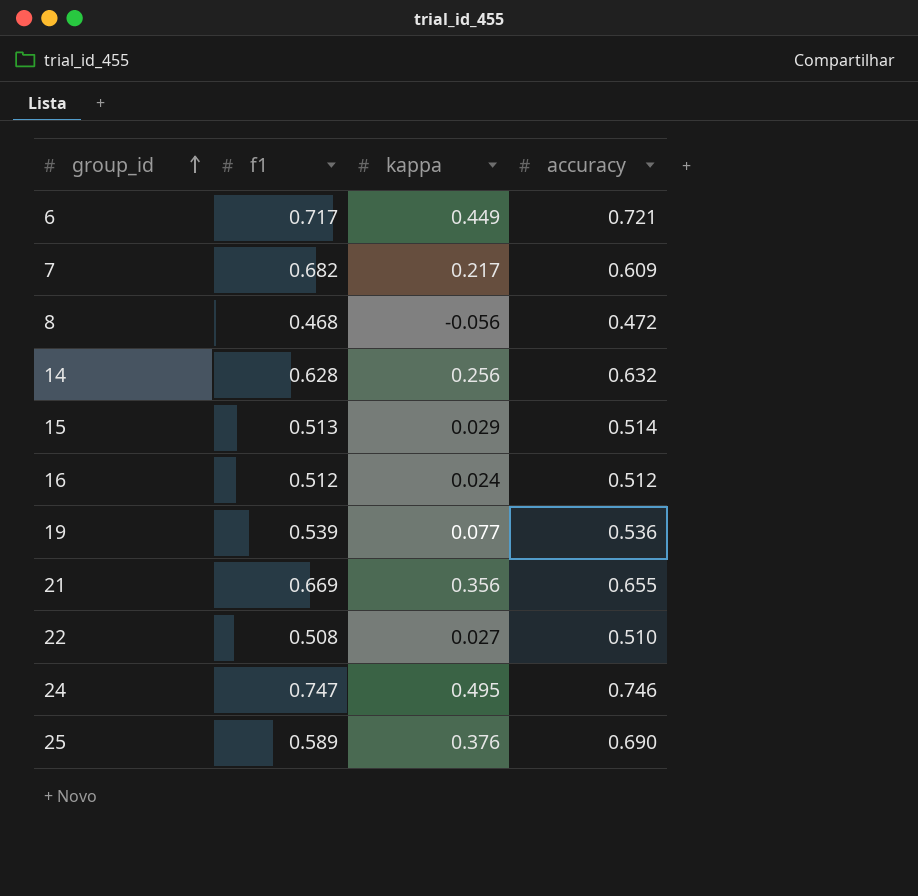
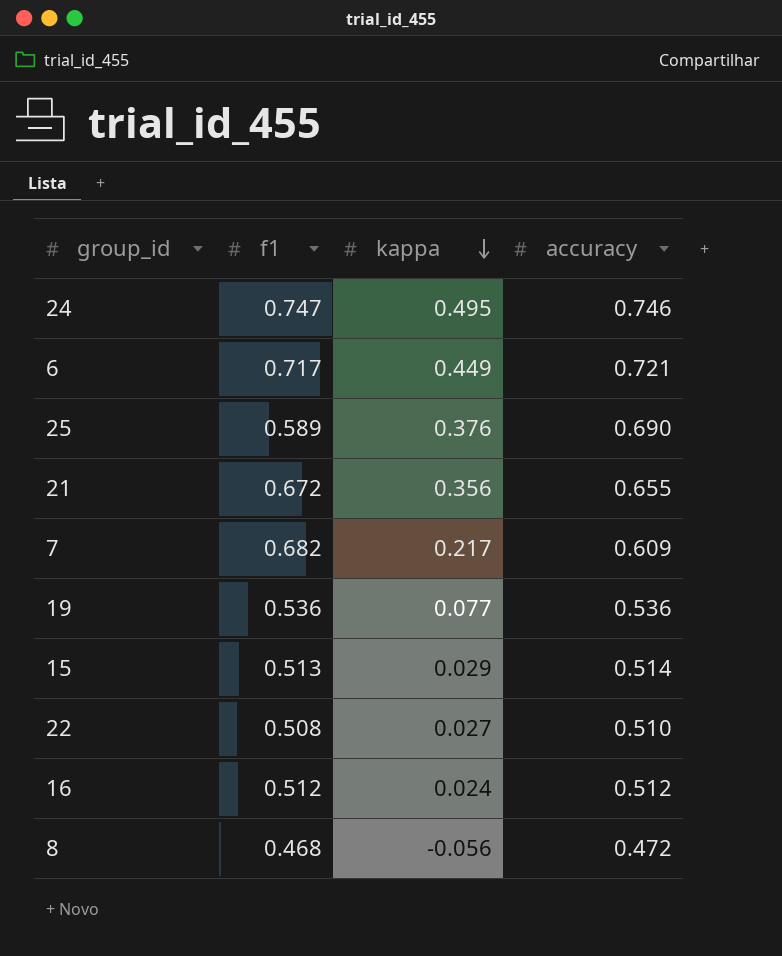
row order: group_id ascending -> kappa descending
row 14: 0.628 | 0.256 | 0.632 -> none
21 | f1: 0.669 -> 0.672
19 | f1: 0.539 -> 0.536

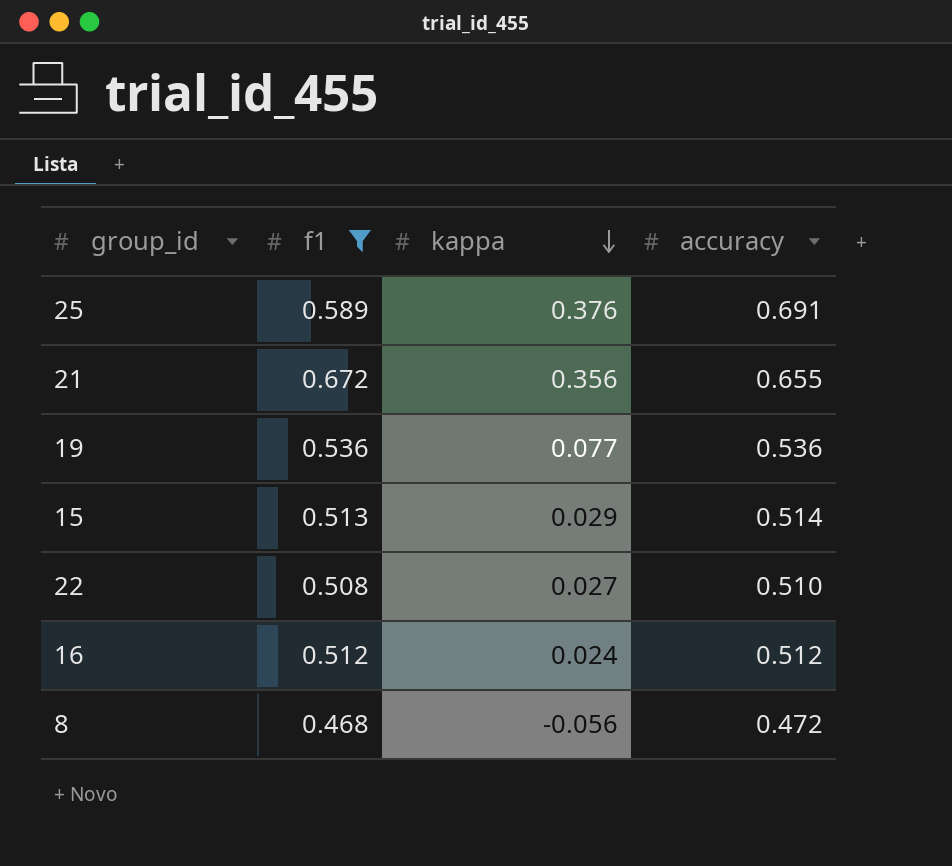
filter: none -> f1 <= 0.672
25 | accuracy: 0.690 -> 0.691

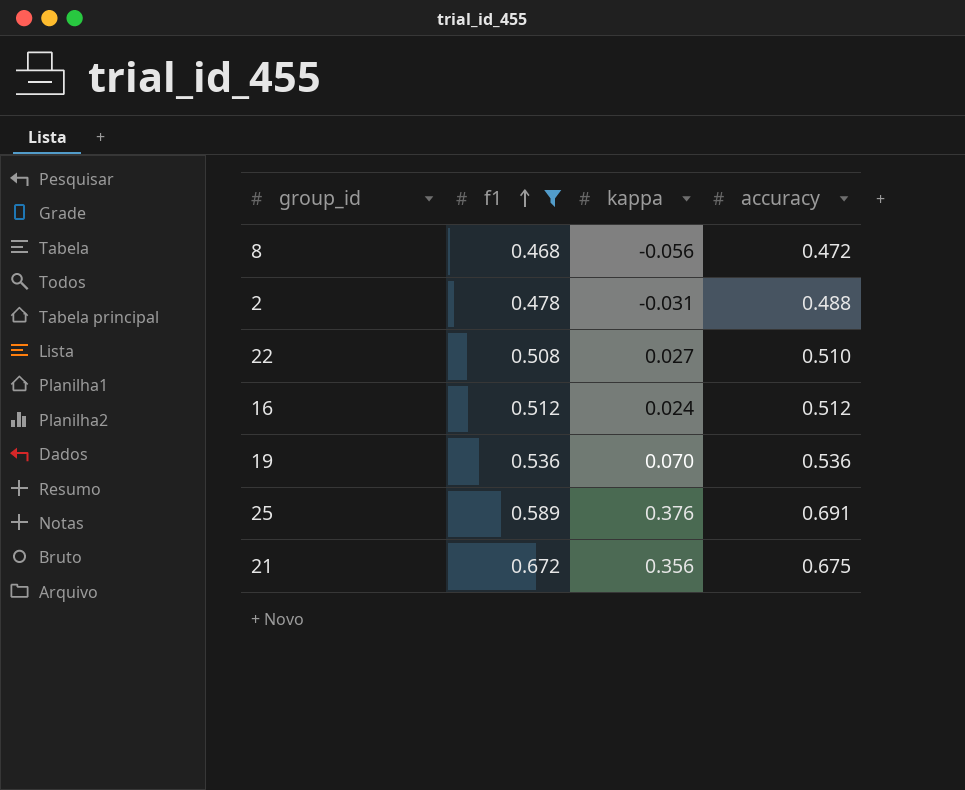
row order: kappa descending -> f1 ascending
row 15: 0.513 | 0.029 | 0.514 -> none
row 2: none -> 0.478 | -0.031 | 0.488
19 | kappa: 0.077 -> 0.070
21 | accuracy: 0.655 -> 0.675

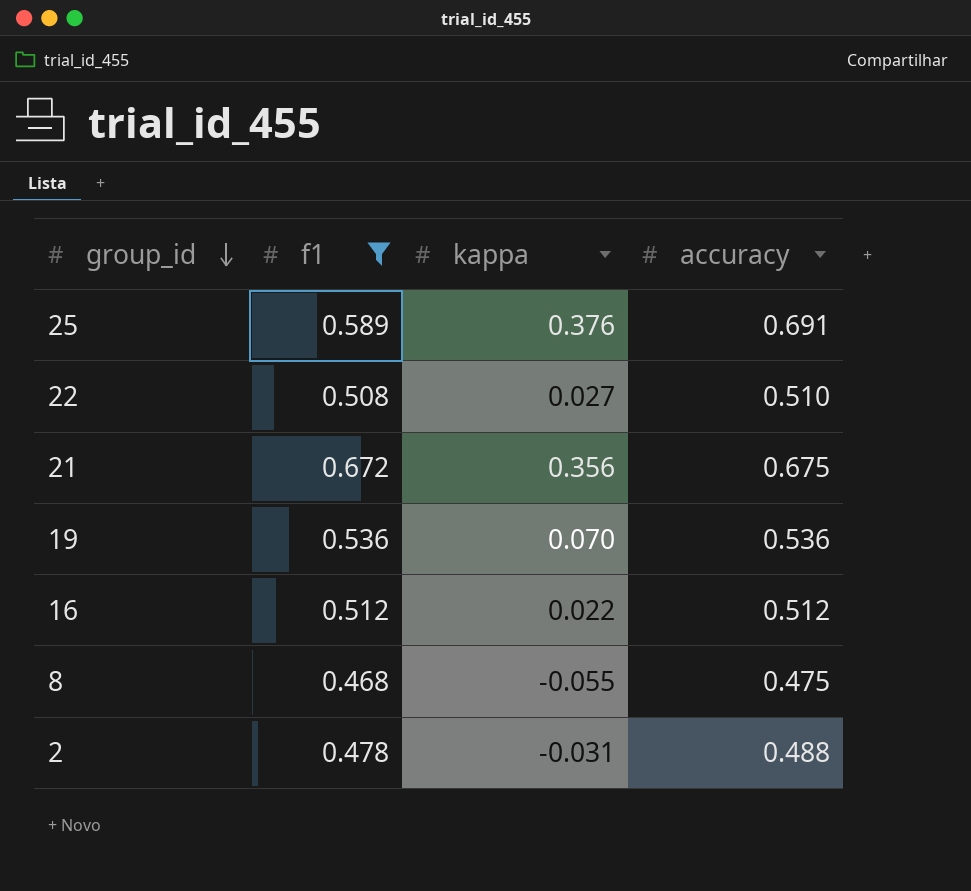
row order: f1 ascending -> group_id descending
16 | kappa: 0.024 -> 0.022
8 | kappa: -0.056 -> -0.055
8 | accuracy: 0.472 -> 0.475

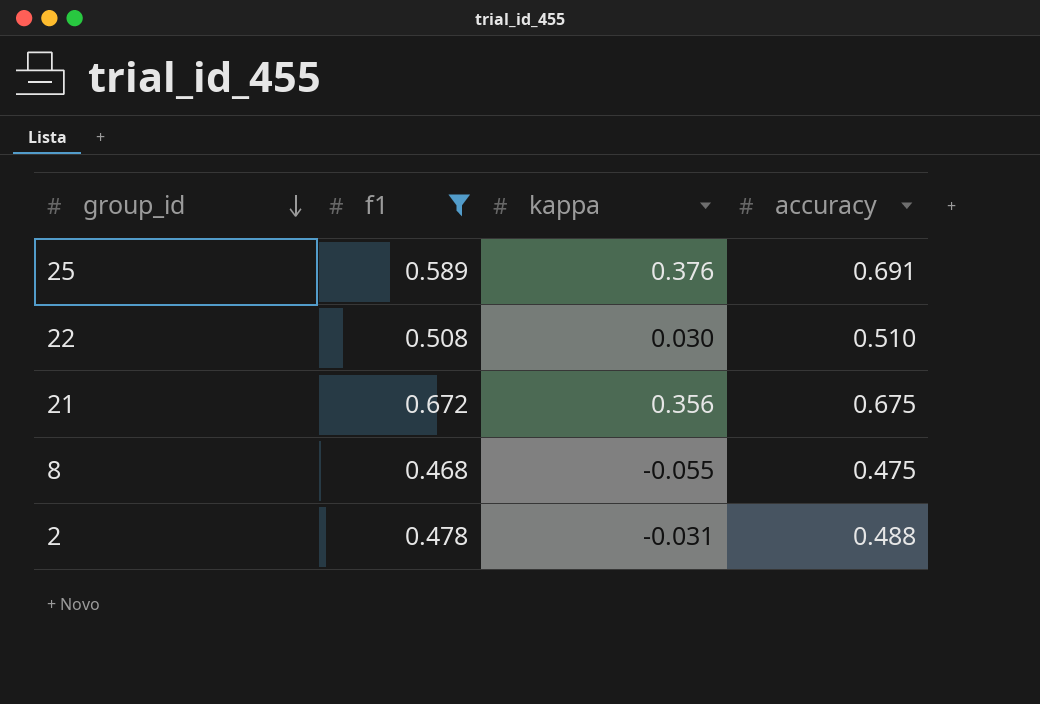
row 19: 0.536 | 0.070 | 0.536 -> none
row 16: 0.512 | 0.022 | 0.512 -> none
22 | kappa: 0.027 -> 0.030

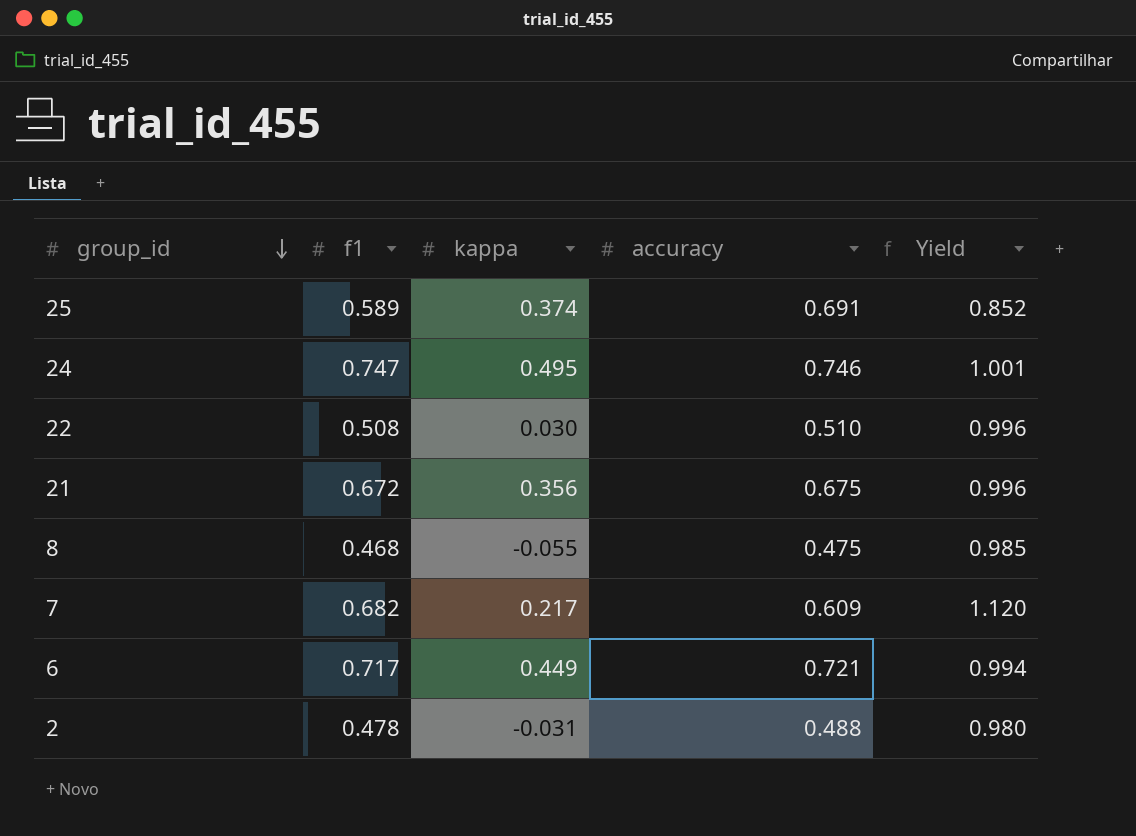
filter: f1 <= 0.672 -> none
column Yield | formula: none -> [f1] / [accuracy]
25 | kappa: 0.376 -> 0.374

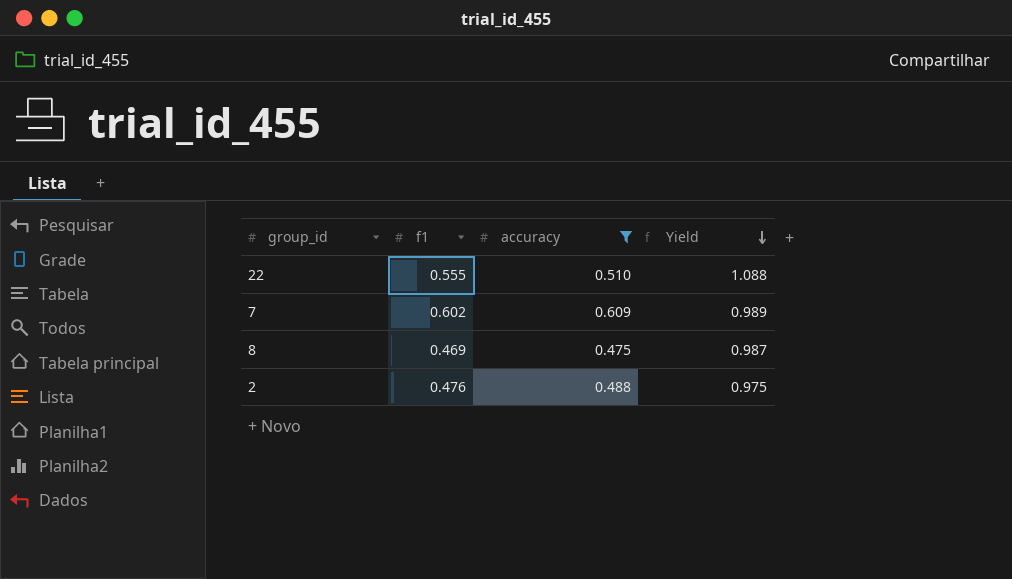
filter: none -> accuracy <= 0.609
row order: group_id descending -> Yield descending
column kappa | position: 3 -> none
22 | f1: 0.508 -> 0.555
22 | Yield: 0.996 -> 1.088
7 | f1: 0.682 -> 0.602
7 | Yield: 1.120 -> 0.989
8 | f1: 0.468 -> 0.469
8 | Yield: 0.985 -> 0.987
2 | f1: 0.478 -> 0.476
2 | Yield: 0.980 -> 0.975

